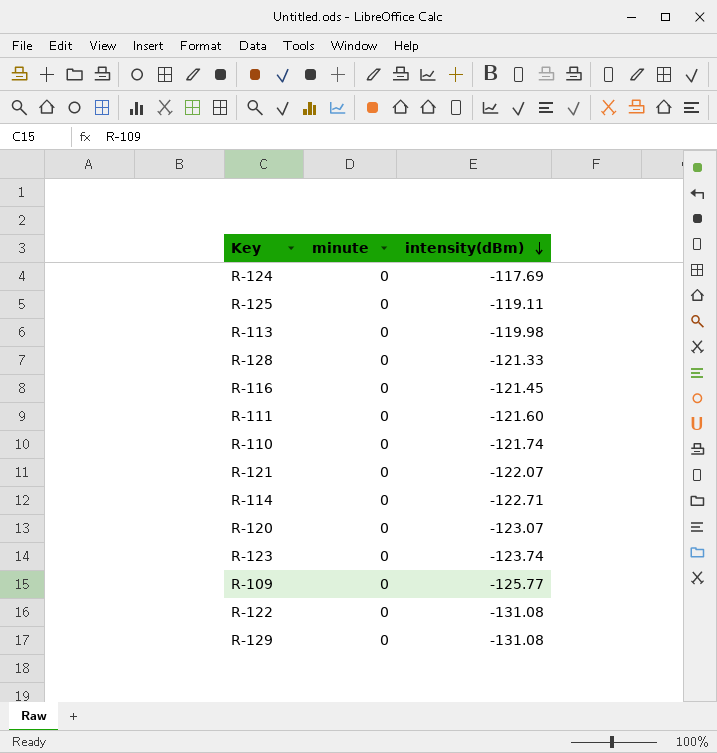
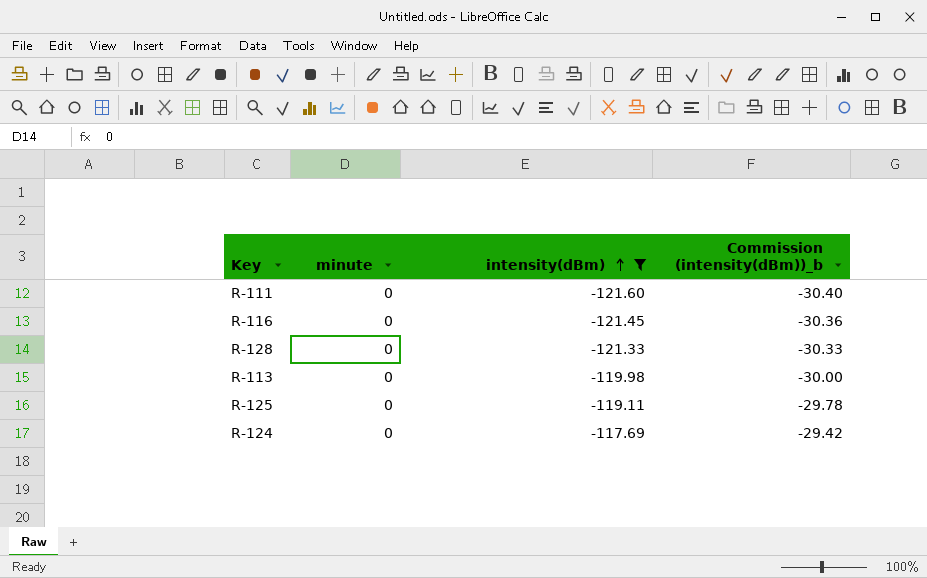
filter: none -> intensity(dBm) >= -121.60
row order: intensity(dBm) descending -> intensity(dBm) ascending
column Commission (intensity(dBm))_b | formula: none -> [intensity(dBm)] * 0.25

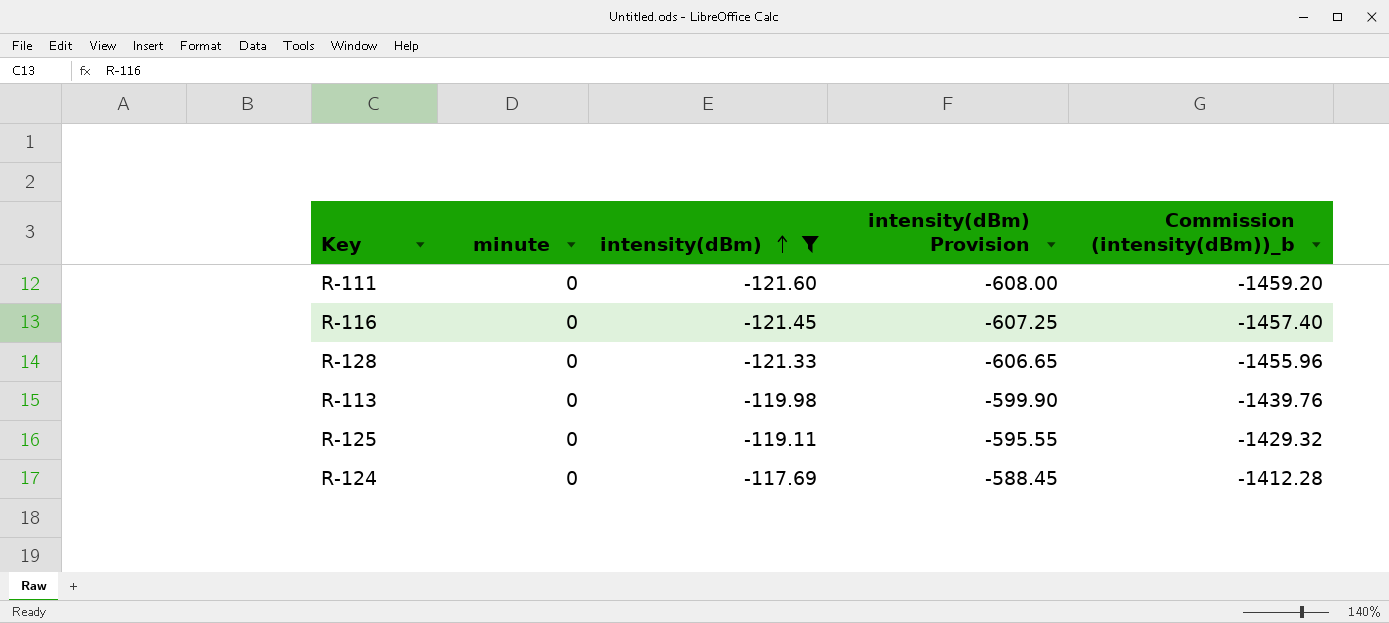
column intensity(dBm) Provision | formula: none -> [intensity(dBm)] * 5
column Commission (intensity(dBm))_b | formula: [intensity(dBm)] * 0.25 -> [intensity(dBm)] * 12

